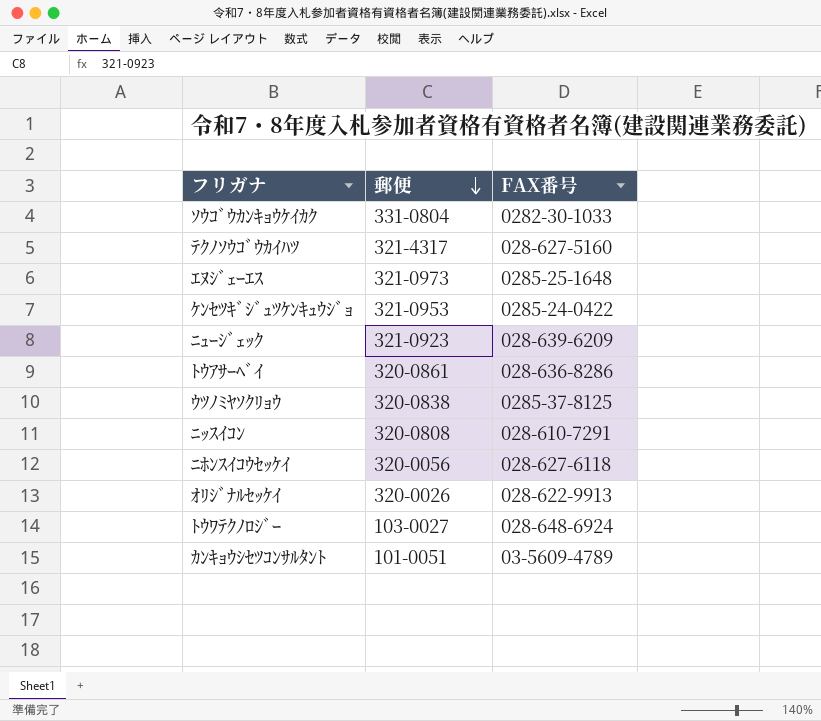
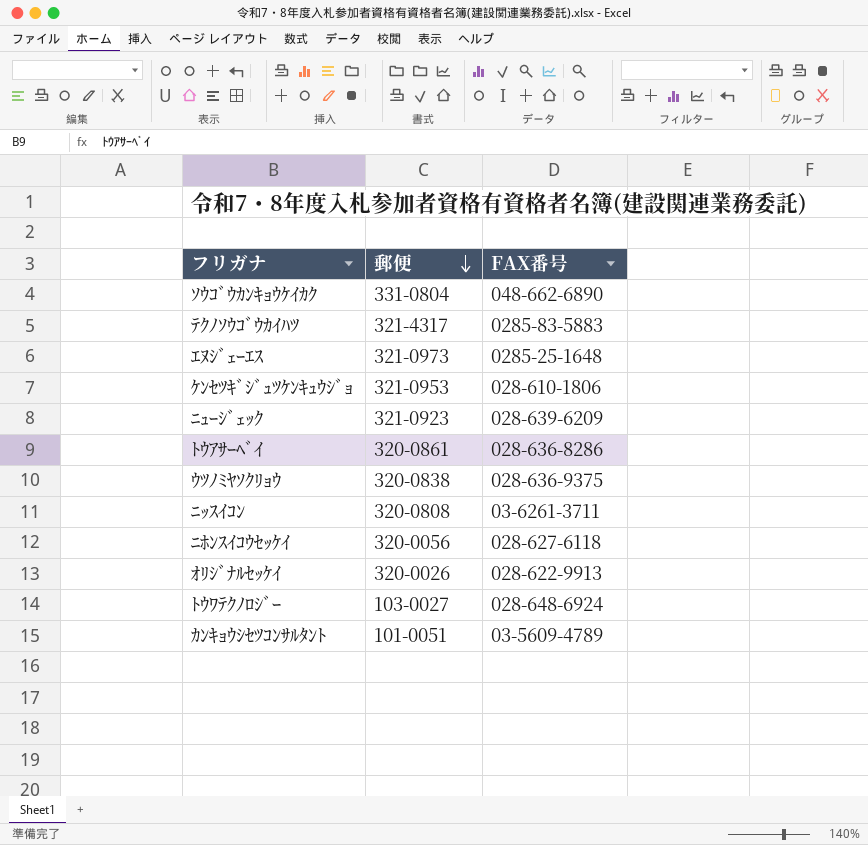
ｿｳｺﾞｳｶﾝｷｮｳｹｲｶｸ | FAX番号: 0282-30-1033 -> 048-662-6890
ﾃｸﾉｿｳｺﾞｳｶｲﾊﾂ | FAX番号: 028-627-5160 -> 0285-83-5883
ｹﾝｾﾂｷﾞｼﾞｭﾂｹﾝｷｭｳｼﾞｮ | FAX番号: 0285-24-0422 -> 028-610-1806
ｳﾂﾉﾐﾔｿｸﾘｮｳ | FAX番号: 0285-37-8125 -> 028-636-9375
ﾆｯｽｲｺﾝ | FAX番号: 028-610-7291 -> 03-6261-3711

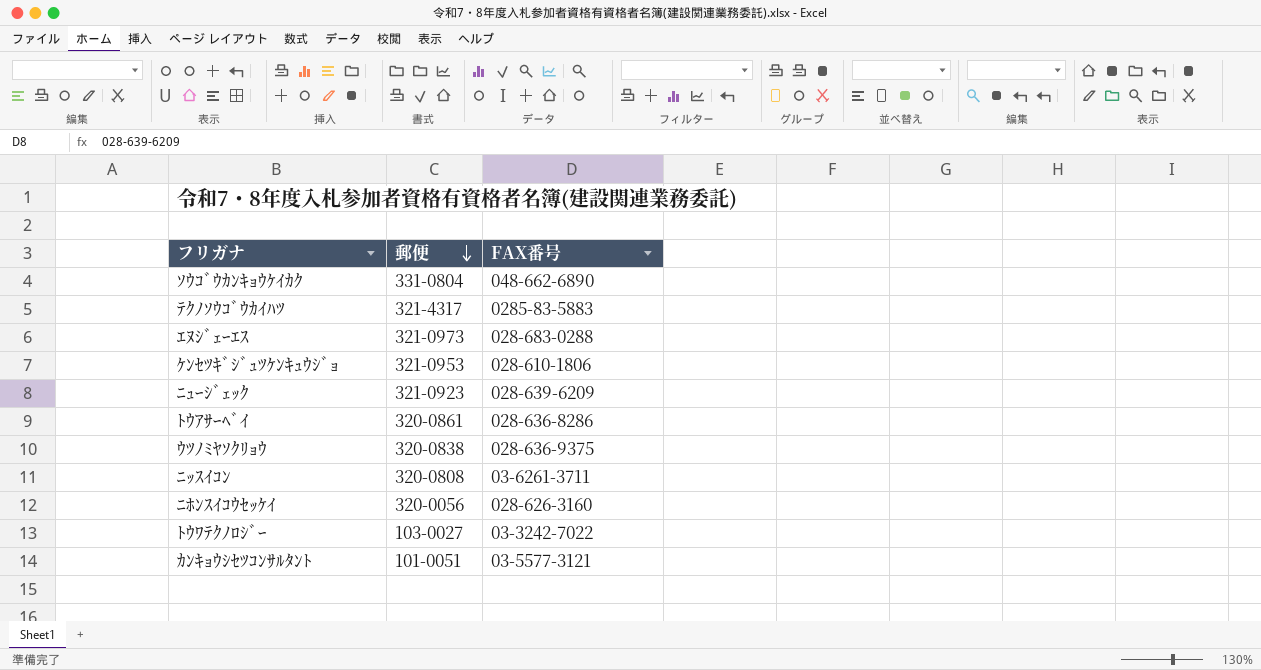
row ｵﾘｼﾞﾅﾙｾｯｹｲ: 320-0026 | 028-622-9913 -> none
ｴﾇｼﾞｪｰｴｽ | FAX番号: 0285-25-1648 -> 028-683-0288
ﾆﾎﾝｽｲｺｳｾｯｹｲ | FAX番号: 028-627-6118 -> 028-626-3160
ﾄｳﾜﾃｸﾉﾛｼﾞｰ | FAX番号: 028-648-6924 -> 03-3242-7022
ｶﾝｷｮｳｼｾﾂｺﾝｻﾙﾀﾝﾄ | FAX番号: 03-5609-4789 -> 03-5577-3121

